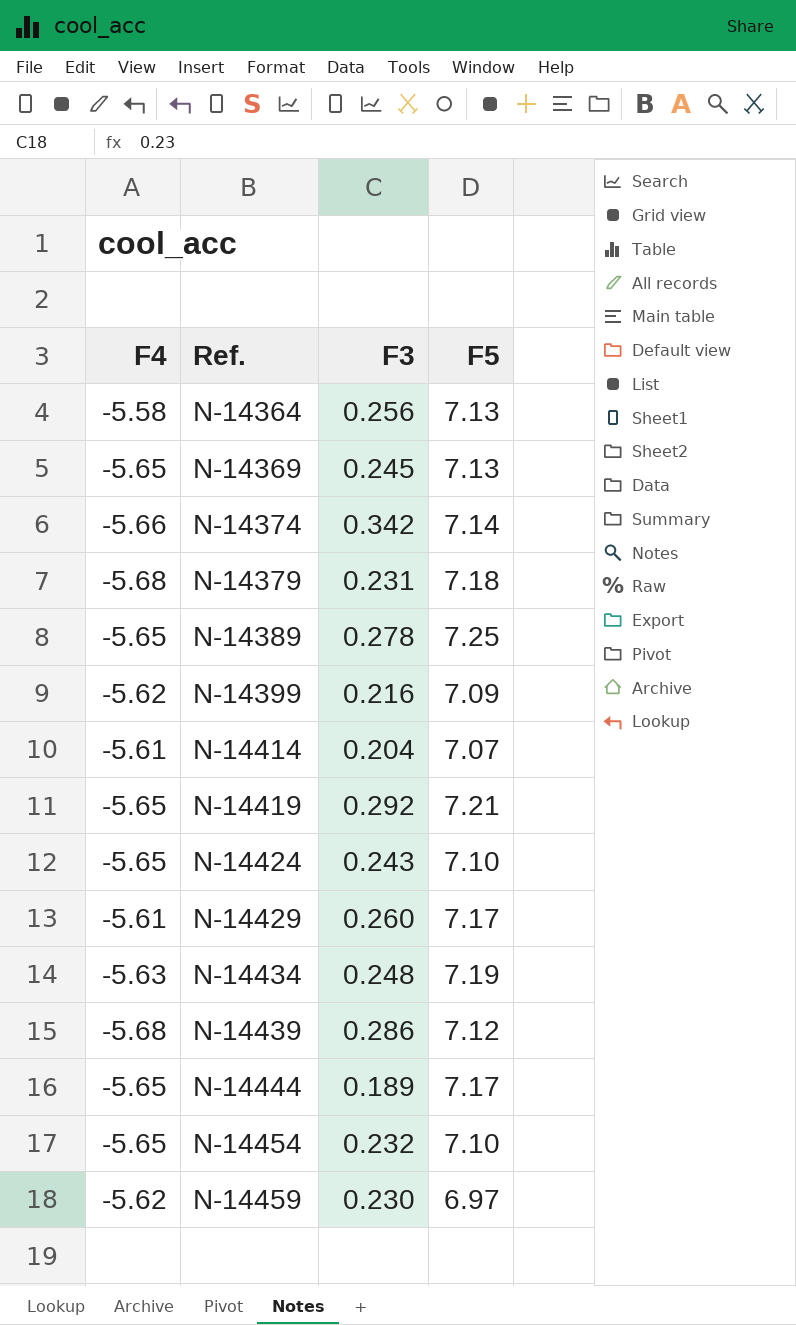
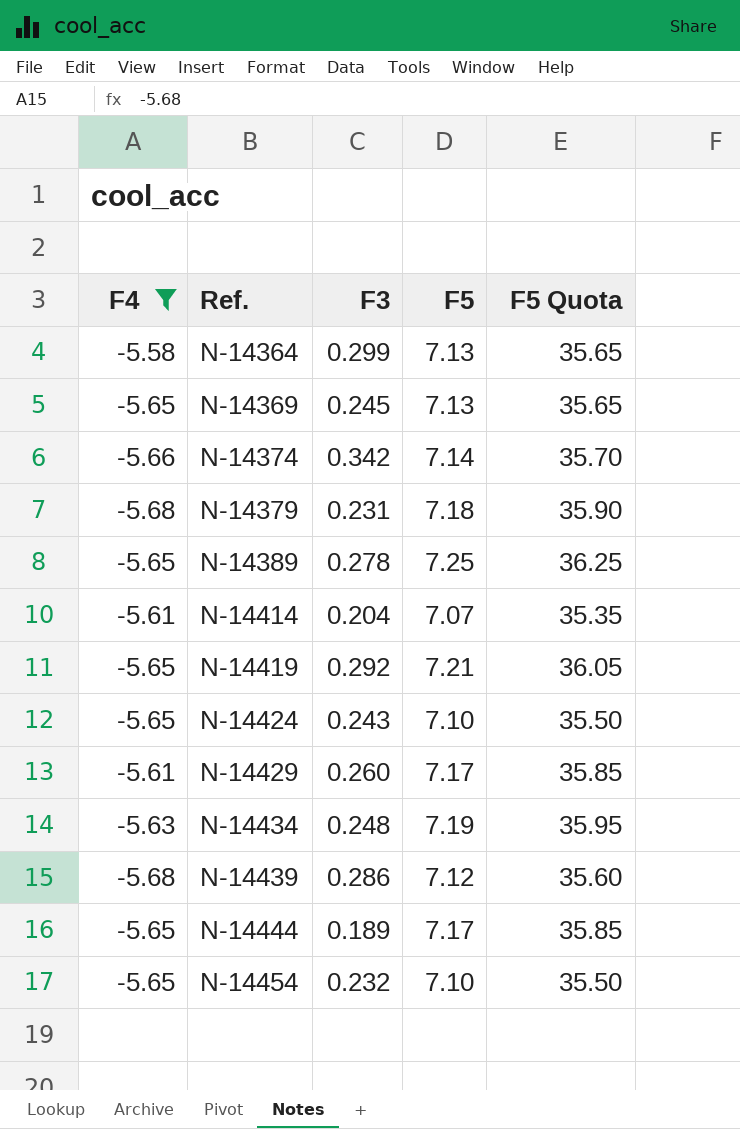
filter: none -> F4 != -5.62
column F5 Quota | formula: none -> [F5] * 5
N-14364 | F3: 0.256 -> 0.299

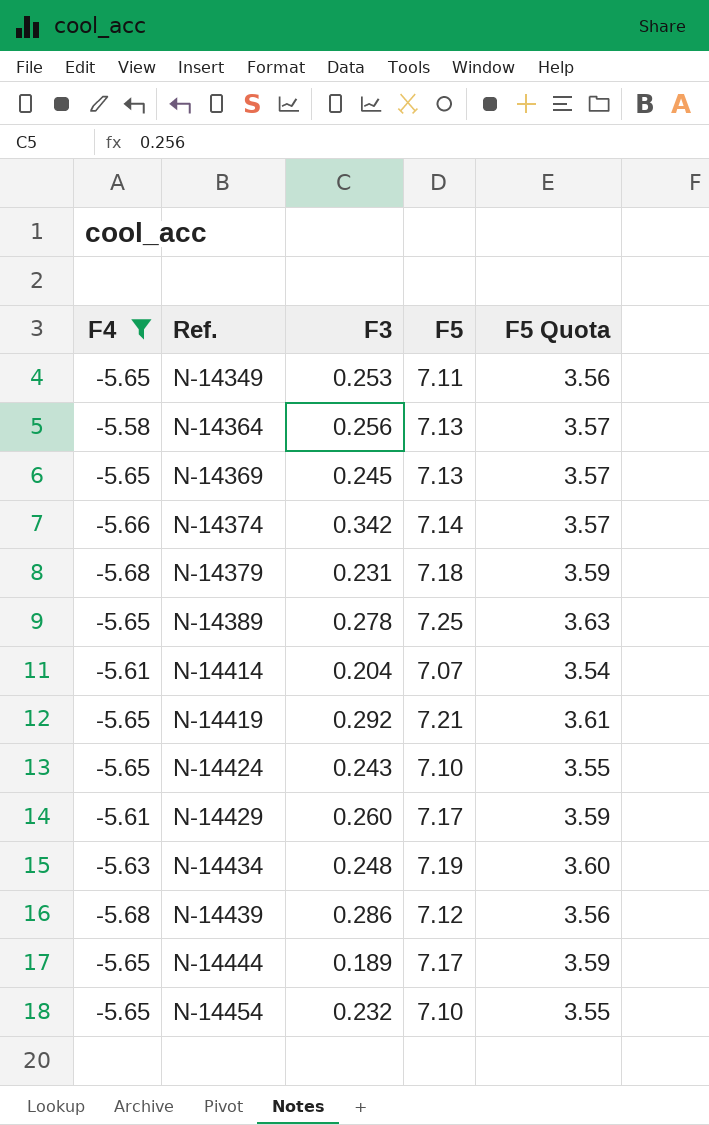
column F5 Quota | formula: [F5] * 5 -> [F5] * 0.5
row N-14349: none -> -5.65 | 0.253 | 7.11 | 3.56
N-14364 | F3: 0.299 -> 0.256

